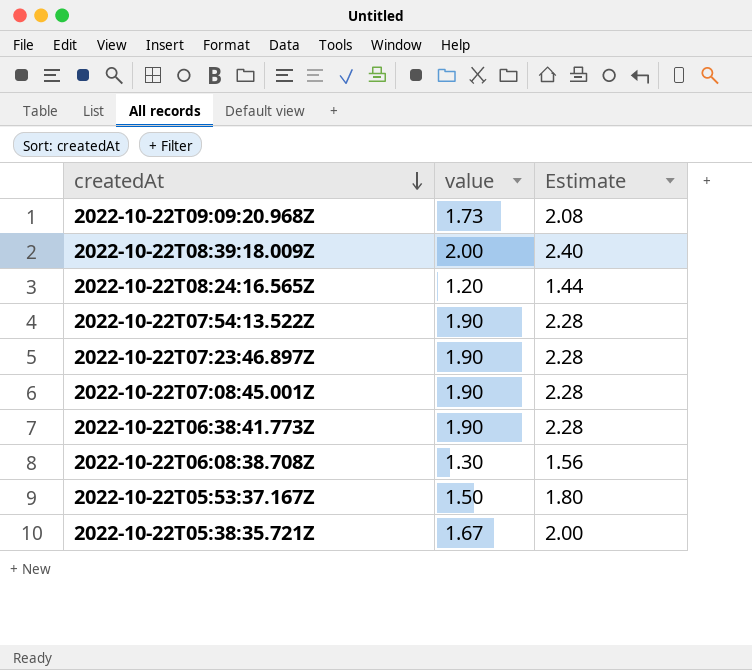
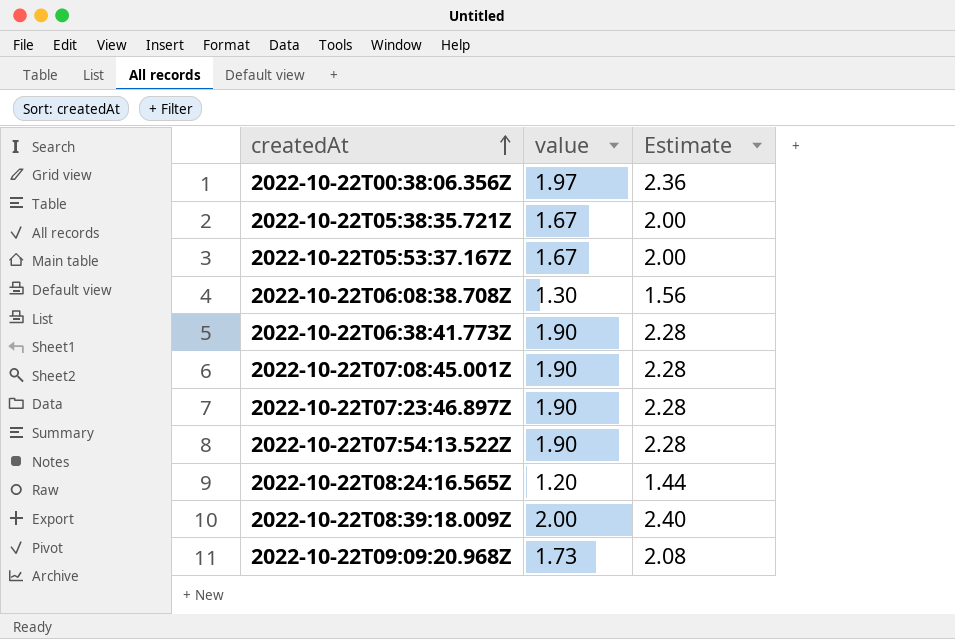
row order: createdAt descending -> createdAt ascending
row 2022-10-22T00:38:06.356Z: none -> 1.97 | 2.36
2022-10-22T05:53:37.167Z | value: 1.50 -> 1.67
2022-10-22T05:53:37.167Z | Estimate: 1.80 -> 2.00

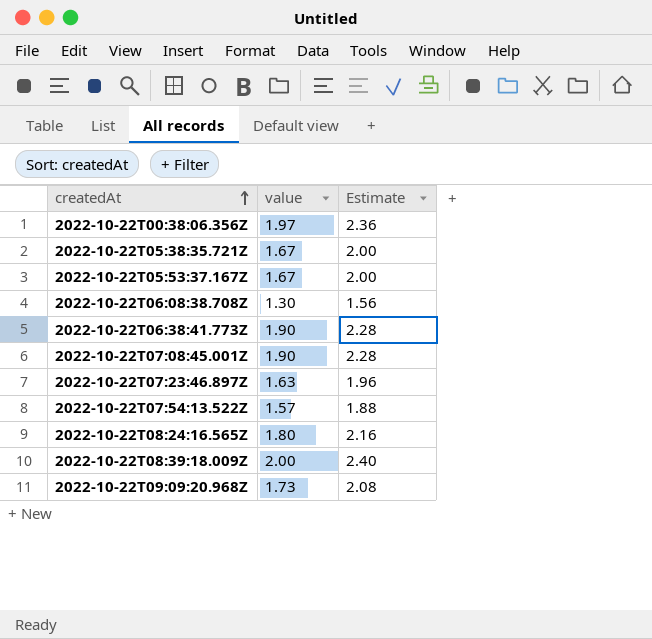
2022-10-22T07:23:46.897Z | value: 1.90 -> 1.63
2022-10-22T07:23:46.897Z | Estimate: 2.28 -> 1.96
2022-10-22T07:54:13.522Z | value: 1.90 -> 1.57
2022-10-22T07:54:13.522Z | Estimate: 2.28 -> 1.88
2022-10-22T08:24:16.565Z | value: 1.20 -> 1.80
2022-10-22T08:24:16.565Z | Estimate: 1.44 -> 2.16

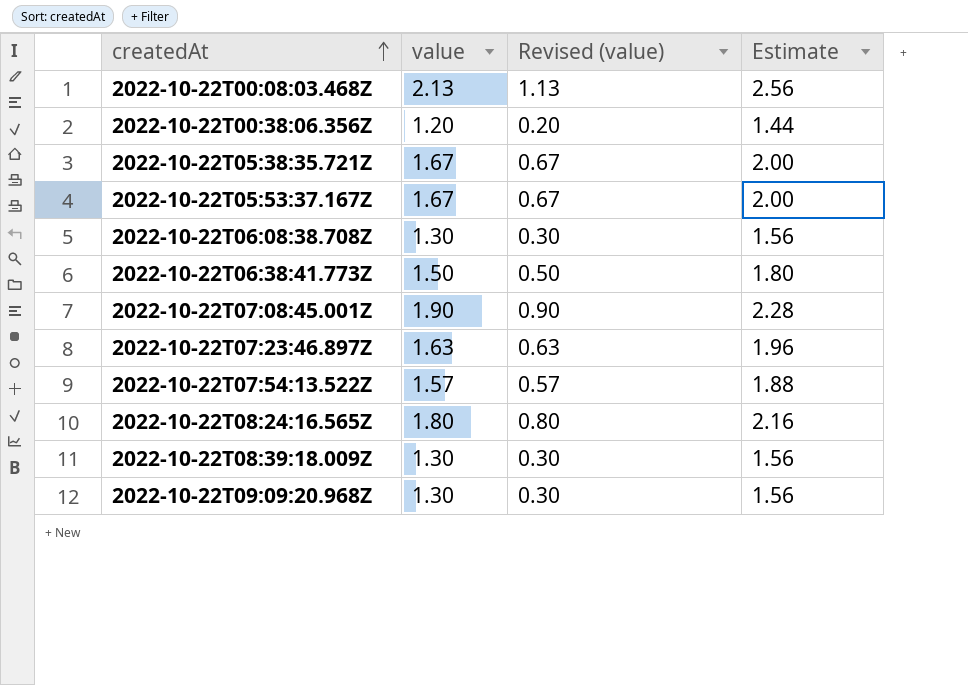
column Revised (value) | formula: none -> [value] - 1
row 2022-10-22T00:08:03.468Z: none -> 2.13 | 1.13 | 2.56
2022-10-22T00:38:06.356Z | value: 1.97 -> 1.20
2022-10-22T00:38:06.356Z | Estimate: 2.36 -> 1.44
2022-10-22T06:38:41.773Z | value: 1.90 -> 1.50
2022-10-22T06:38:41.773Z | Estimate: 2.28 -> 1.80
2022-10-22T08:39:18.009Z | value: 2.00 -> 1.30
2022-10-22T08:39:18.009Z | Estimate: 2.40 -> 1.56
2022-10-22T09:09:20.968Z | value: 1.73 -> 1.30
2022-10-22T09:09:20.968Z | Estimate: 2.08 -> 1.56

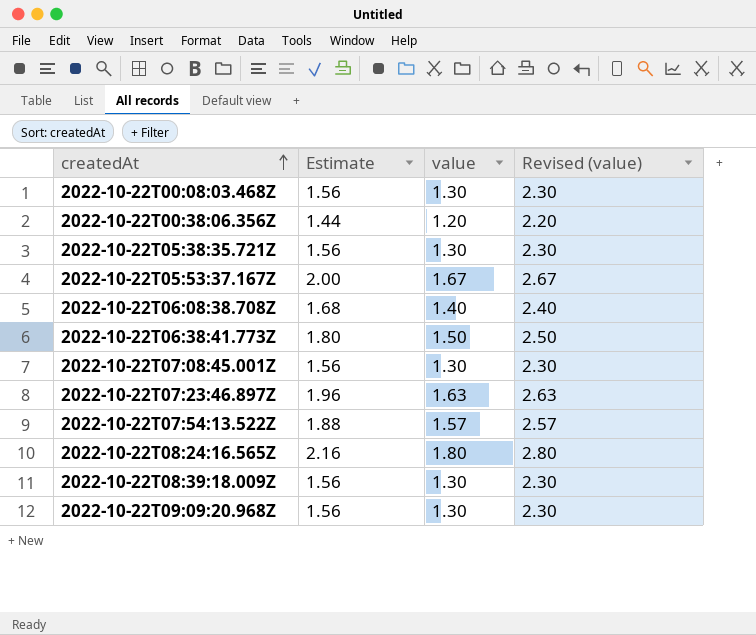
column Estimate | position: 4 -> 2
column Revised (value) | formula: [value] - 1 -> [value] + 1
2022-10-22T00:08:03.468Z | Estimate: 2.56 -> 1.56
2022-10-22T00:08:03.468Z | value: 2.13 -> 1.30
2022-10-22T05:38:35.721Z | Estimate: 2.00 -> 1.56
2022-10-22T05:38:35.721Z | value: 1.67 -> 1.30
2022-10-22T06:08:38.708Z | Estimate: 1.56 -> 1.68
2022-10-22T06:08:38.708Z | value: 1.30 -> 1.40
2022-10-22T07:08:45.001Z | Estimate: 2.28 -> 1.56
2022-10-22T07:08:45.001Z | value: 1.90 -> 1.30

